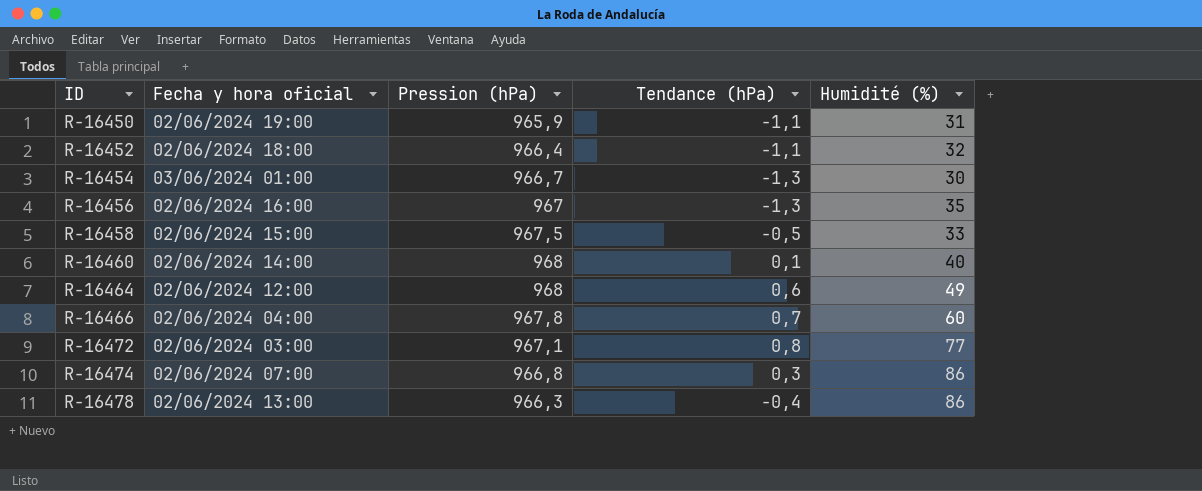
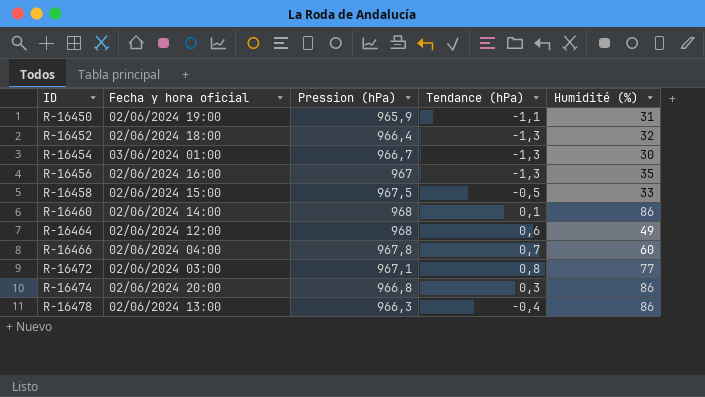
R-16452 | Tendance (hPa): -1,1 -> -1,3
R-16460 | Humidité (%): 40 -> 86
R-16474 | Fecha y hora oficial: 02/06/2024 07:00 -> 02/06/2024 20:00

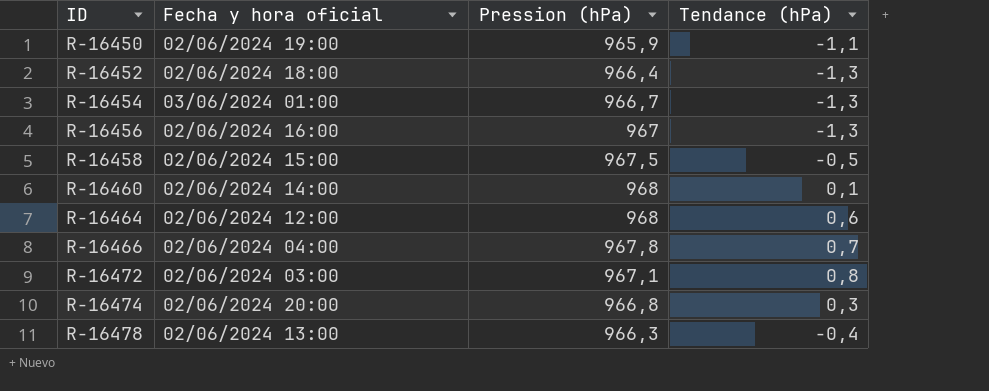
column Humidité (%) | position: 5 -> none

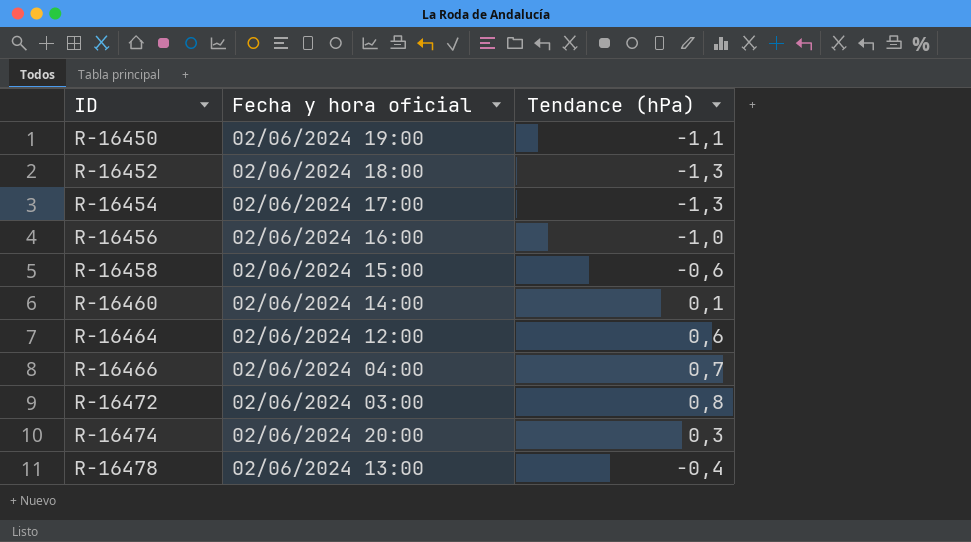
column Pression (hPa) | position: 3 -> none
R-16454 | Fecha y hora oficial: 03/06/2024 01:00 -> 02/06/2024 17:00
R-16456 | Tendance (hPa): -1,3 -> -1,0
R-16458 | Tendance (hPa): -0,5 -> -0,6

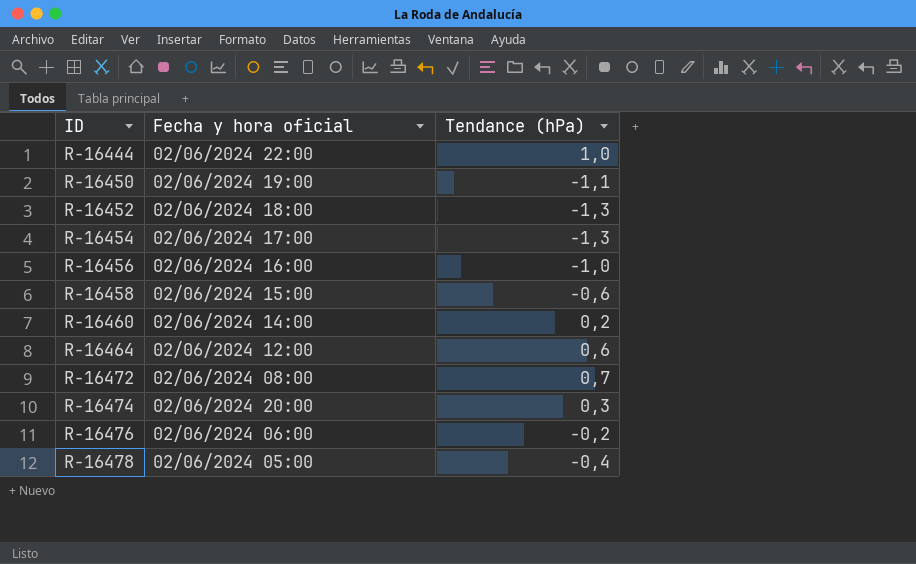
row R-16466: 02/06/2024 04:00 | 0,7 -> none
row R-16444: none -> 02/06/2024 22:00 | 1,0
R-16460 | Tendance (hPa): 0,1 -> 0,2
R-16472 | Fecha y hora oficial: 02/06/2024 03:00 -> 02/06/2024 08:00
R-16472 | Tendance (hPa): 0,8 -> 0,7
row R-16476: none -> 02/06/2024 06:00 | -0,2
R-16478 | Fecha y hora oficial: 02/06/2024 13:00 -> 02/06/2024 05:00

